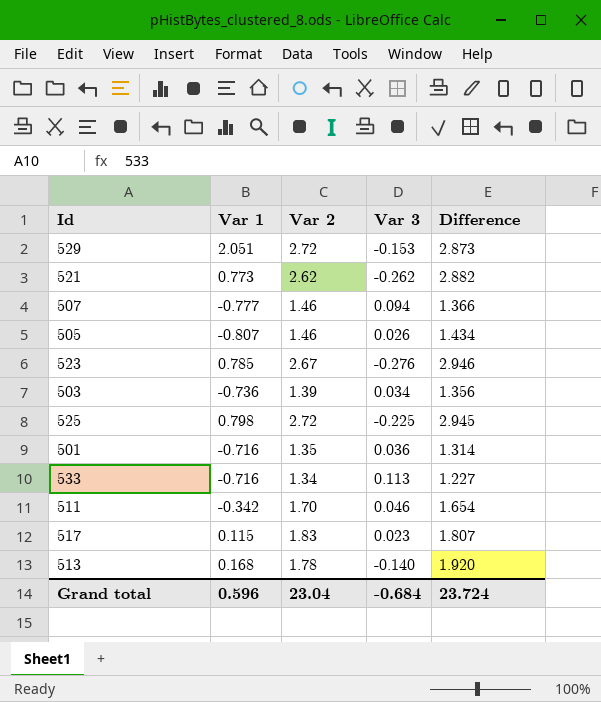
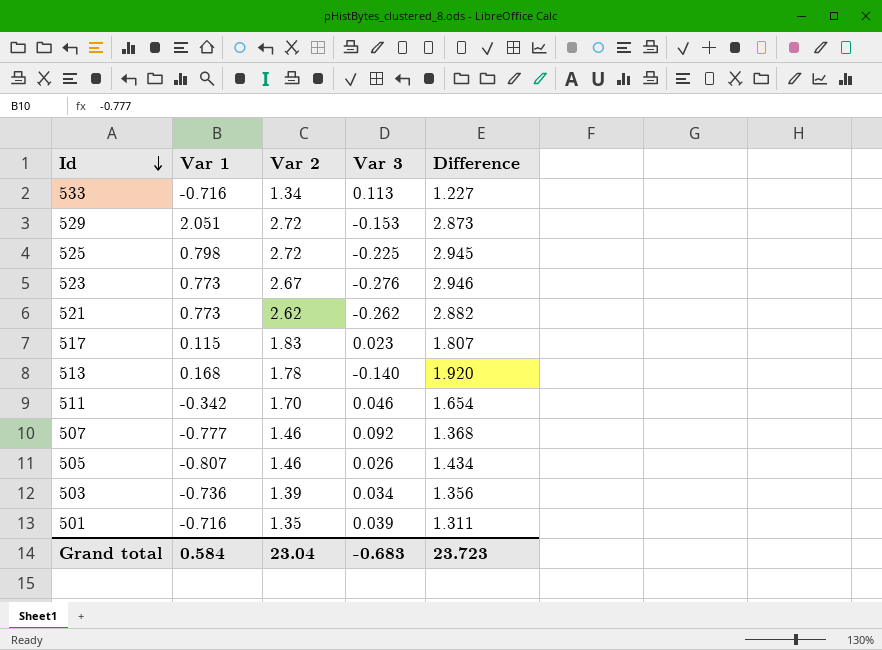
row order: none -> Id descending
523 | Var 1: 0.785 -> 0.773
507 | Var 3: 0.094 -> 0.092
507 | Difference: 1.366 -> 1.368
501 | Var 3: 0.036 -> 0.039
501 | Difference: 1.314 -> 1.311
Grand total | Var 1: 0.596 -> 0.584
Grand total | Var 3: -0.684 -> -0.683
Grand total | Difference: 23.724 -> 23.723

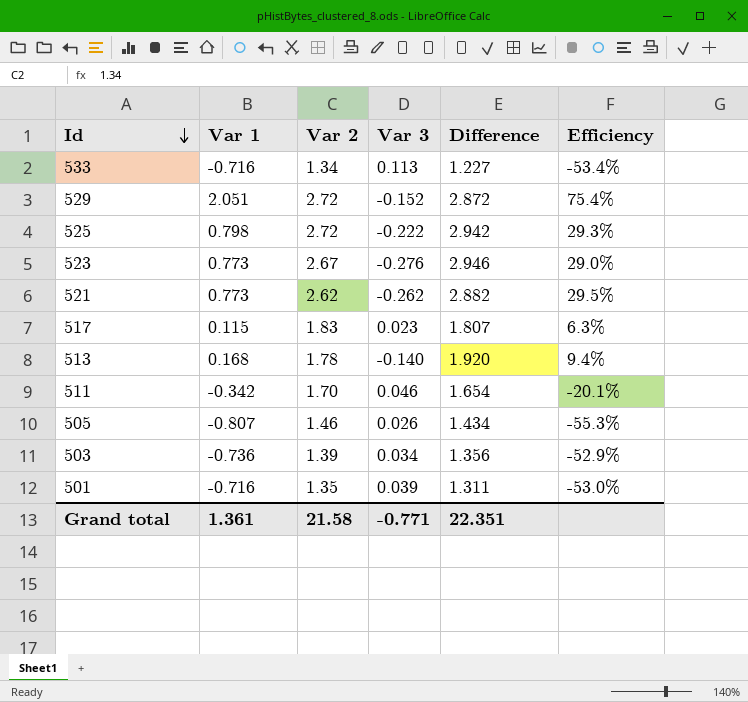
column Efficiency | formula: none -> [Var 1] / [Var 2]
row 507: -0.777 | 1.46 | 0.092 | 1.368 -> none
529 | Var 3: -0.153 -> -0.152
529 | Difference: 2.873 -> 2.872
525 | Var 3: -0.225 -> -0.222
525 | Difference: 2.945 -> 2.942
Grand total | Var 1: 0.584 -> 1.361
Grand total | Var 2: 23.04 -> 21.58
Grand total | Var 3: -0.683 -> -0.771
Grand total | Difference: 23.723 -> 22.351

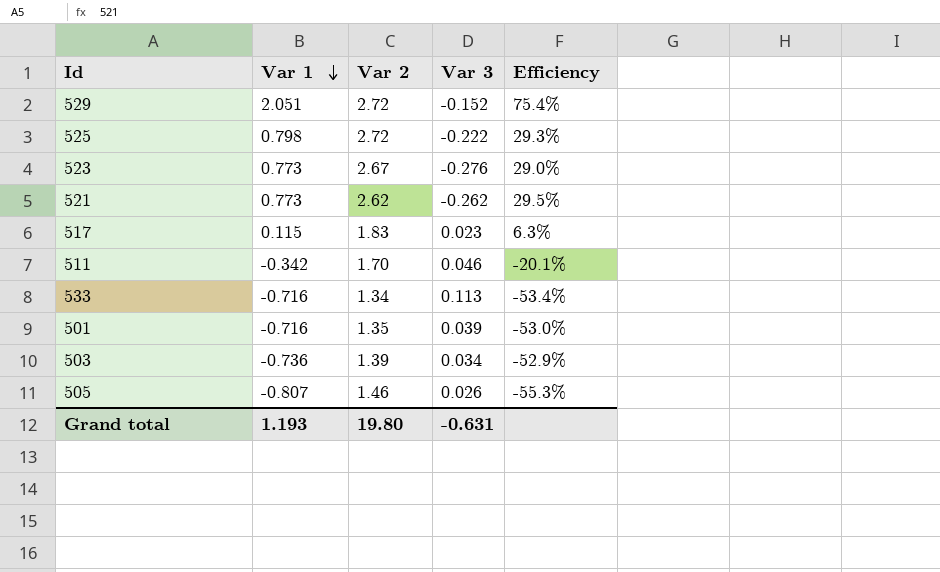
row order: Id descending -> Var 1 descending
column Difference | formula: [Var 2] - [Var 3] -> none
row 513: 0.168 | 1.78 | -0.140 | 1.920 | 9.4% -> none
Grand total | Var 1: 1.361 -> 1.193
Grand total | Var 2: 21.58 -> 19.80
Grand total | Var 3: -0.771 -> -0.631

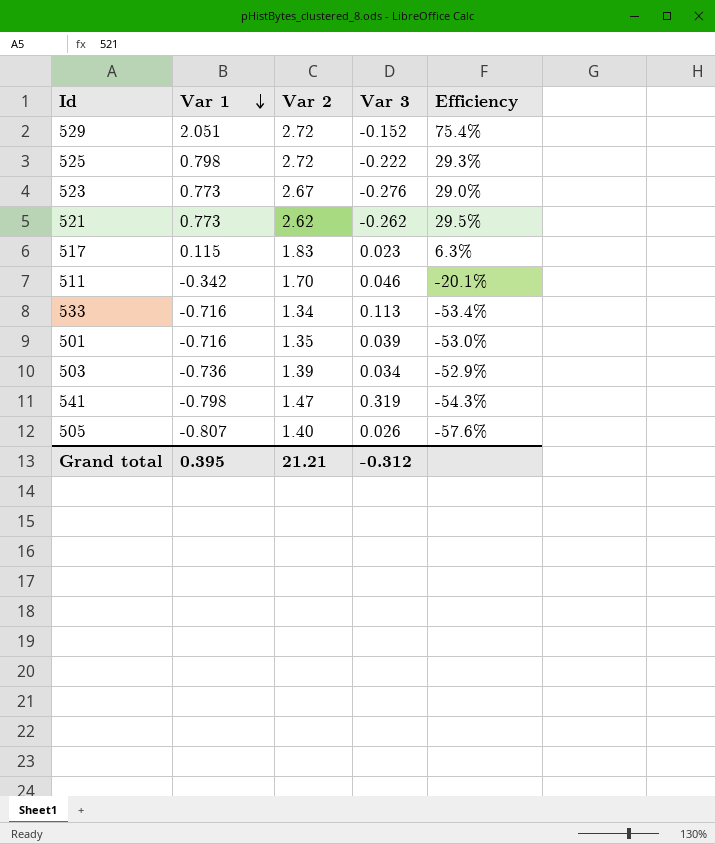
row 541: none -> -0.798 | 1.47 | 0.319 | -54.3%
505 | Var 2: 1.46 -> 1.40
505 | Efficiency: -55.3% -> -57.6%
Grand total | Var 1: 1.193 -> 0.395
Grand total | Var 2: 19.80 -> 21.21
Grand total | Var 3: -0.631 -> -0.312

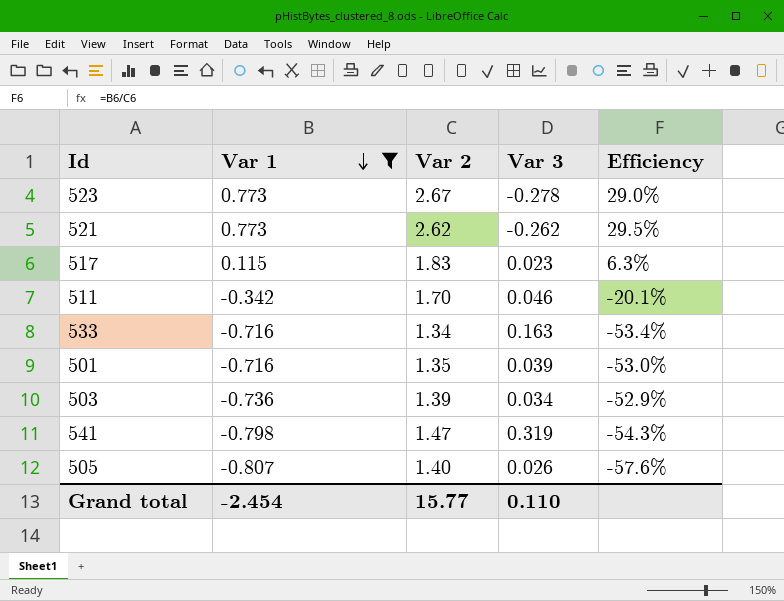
filter: none -> Var 1 <= 0.773
523 | Var 3: -0.276 -> -0.278
533 | Var 3: 0.113 -> 0.163
Grand total | Var 1: 0.395 -> -2.454
Grand total | Var 2: 21.21 -> 15.77
Grand total | Var 3: -0.312 -> 0.110

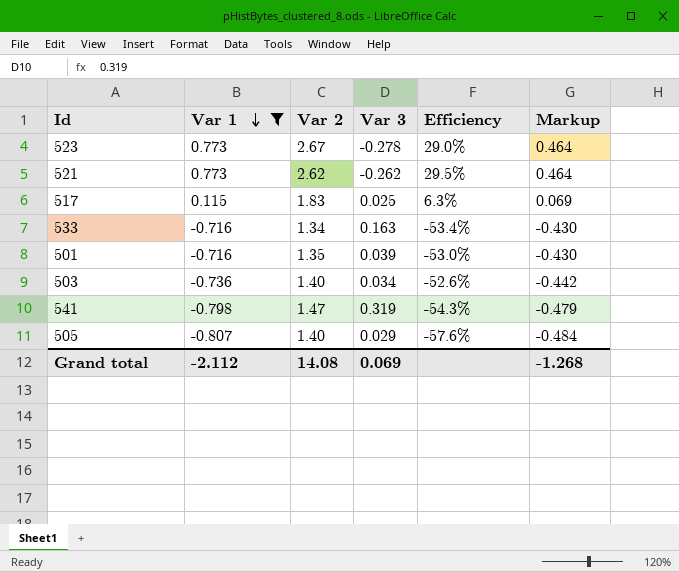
column Markup | formula: none -> [Var 1] * 0.6
row 511: -0.342 | 1.70 | 0.046 | -20.1% -> none
517 | Var 3: 0.023 -> 0.025
503 | Var 2: 1.39 -> 1.40
503 | Efficiency: -52.9% -> -52.6%
505 | Var 3: 0.026 -> 0.029
Grand total | Var 1: -2.454 -> -2.112
Grand total | Var 2: 15.77 -> 14.08
Grand total | Var 3: 0.110 -> 0.069

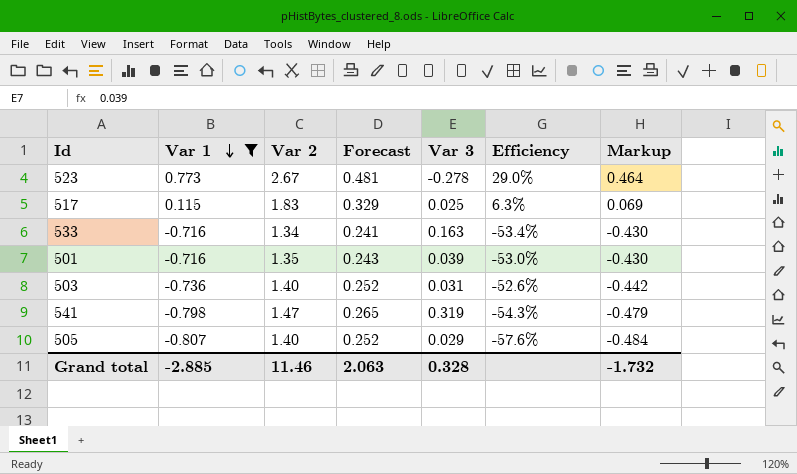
column Forecast | formula: none -> [Var 2] * 0.18
row 521: 0.773 | 2.62 | -0.262 | 29.5% | 0.464 -> none
503 | Var 3: 0.034 -> 0.031
Grand total | Var 1: -2.112 -> -2.885
Grand total | Var 2: 14.08 -> 11.46
Grand total | Var 3: 0.069 -> 0.328
Grand total | Markup: -1.268 -> -1.732

